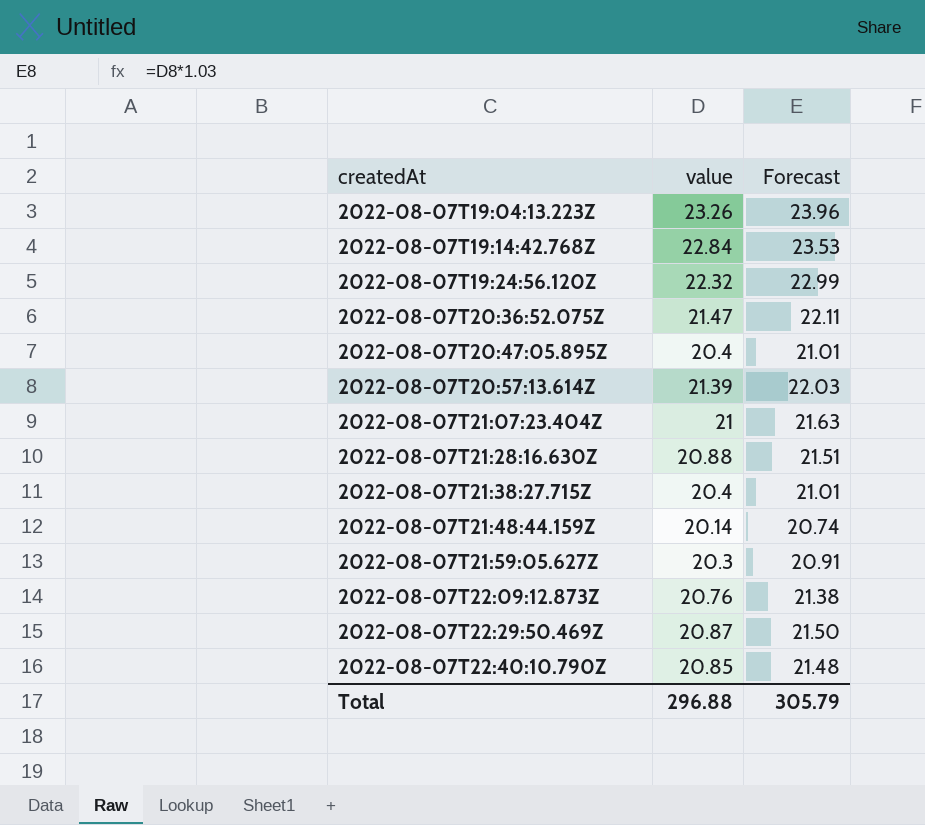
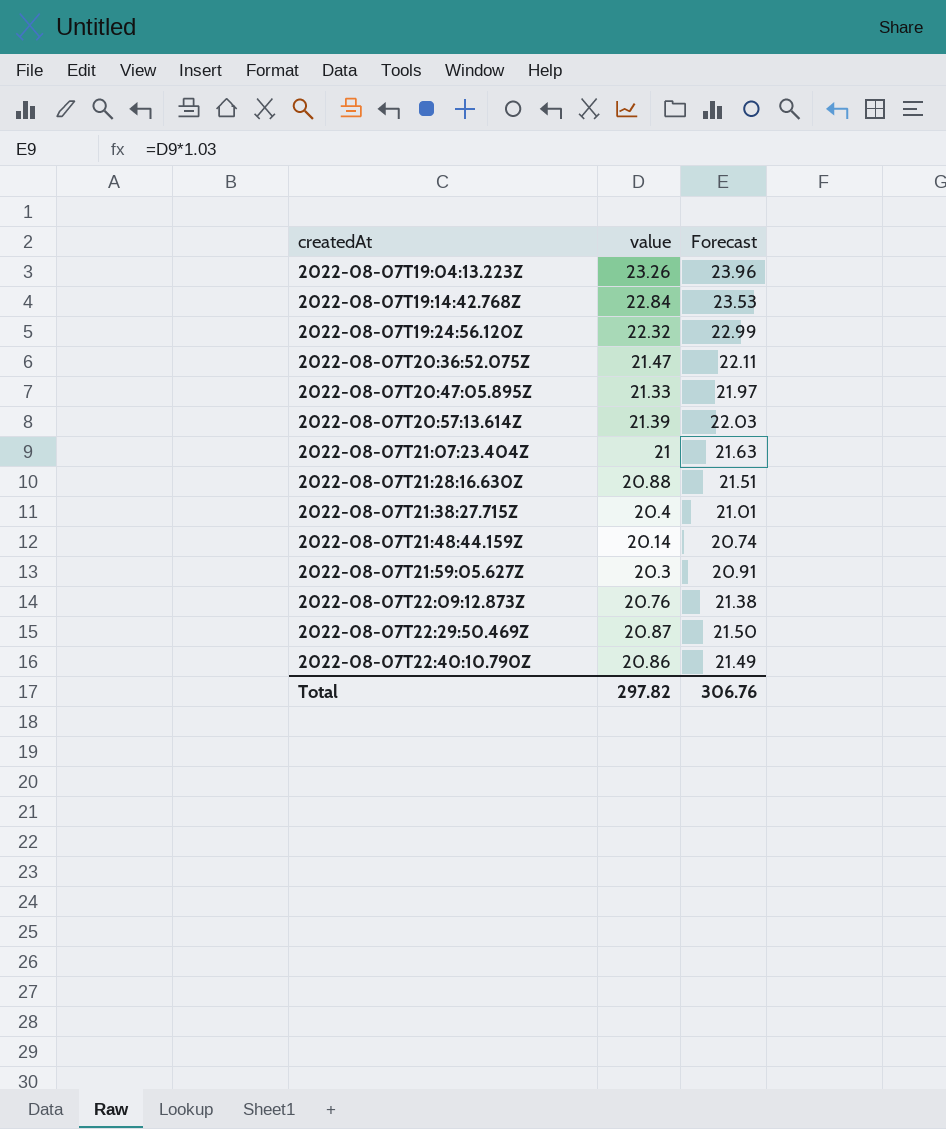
2022-08-07T20:47:05.895Z | value: 20.4 -> 21.33
2022-08-07T20:47:05.895Z | Forecast: 21.01 -> 21.97
2022-08-07T22:40:10.790Z | value: 20.85 -> 20.86
2022-08-07T22:40:10.790Z | Forecast: 21.48 -> 21.49
Total | value: 296.88 -> 297.82
Total | Forecast: 305.79 -> 306.76

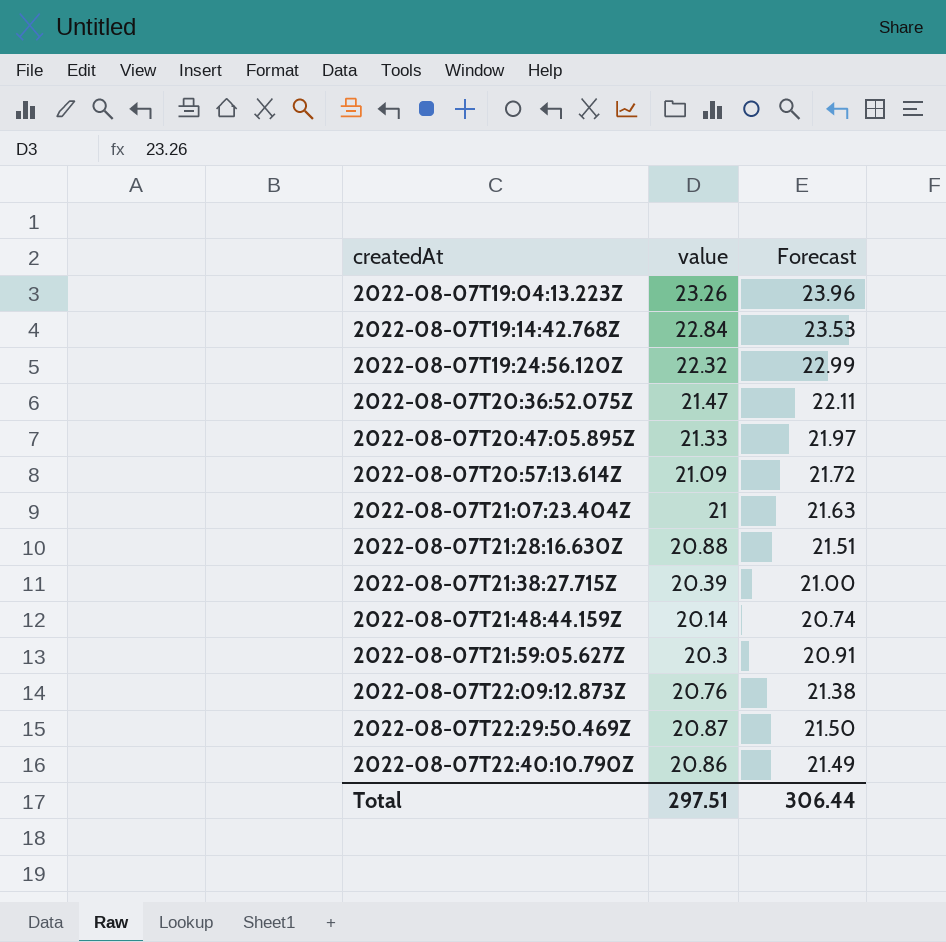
2022-08-07T20:57:13.614Z | value: 21.39 -> 21.09
2022-08-07T20:57:13.614Z | Forecast: 22.03 -> 21.72
2022-08-07T21:38:27.715Z | value: 20.4 -> 20.39
2022-08-07T21:38:27.715Z | Forecast: 21.01 -> 21.00
Total | value: 297.82 -> 297.51
Total | Forecast: 306.76 -> 306.44

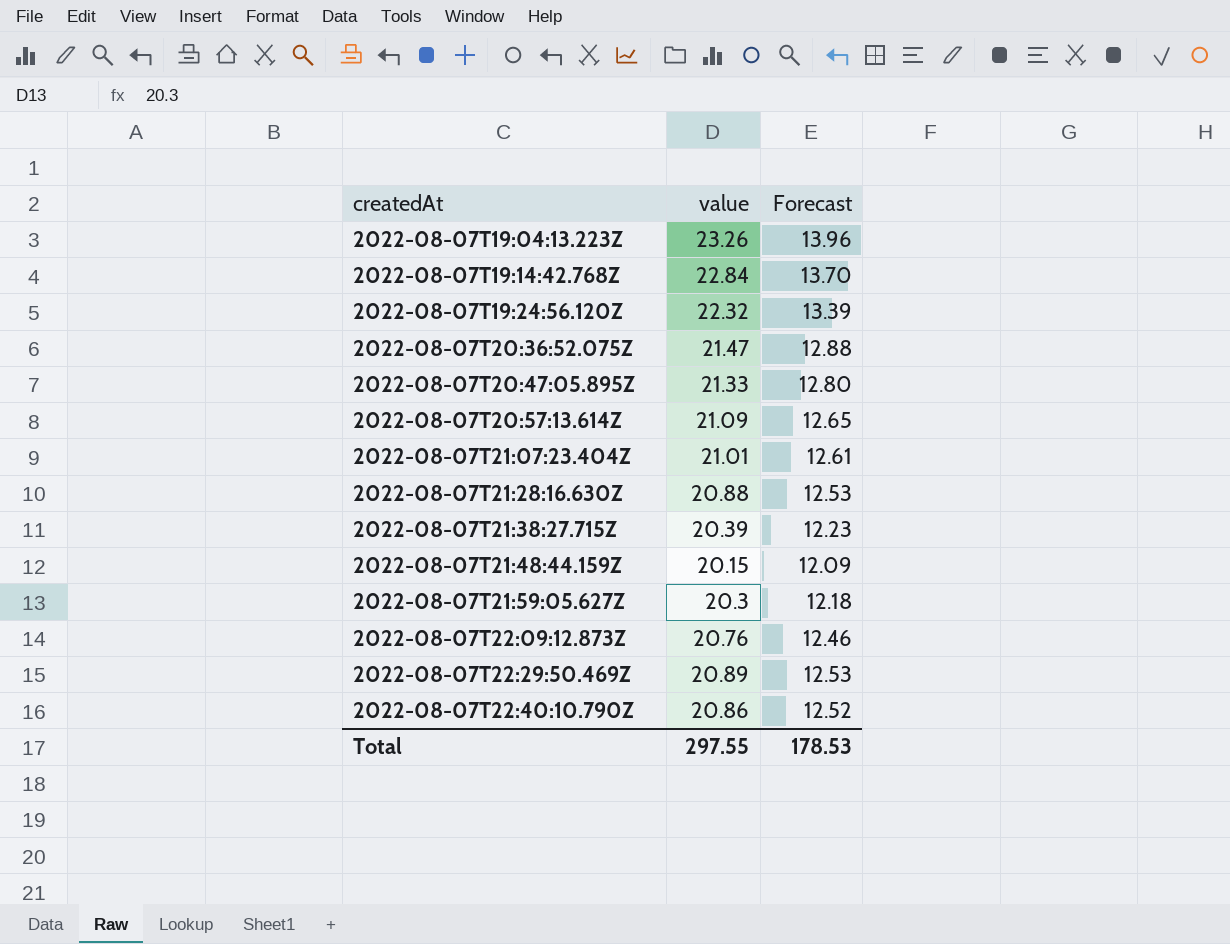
column Forecast | formula: [value] * 1.03 -> [value] * 0.6
2022-08-07T21:07:23.404Z | value: 21 -> 21.01
2022-08-07T21:48:44.159Z | value: 20.14 -> 20.15
2022-08-07T22:29:50.469Z | value: 20.87 -> 20.89
Total | value: 297.51 -> 297.55
Total | Forecast: 306.44 -> 178.53

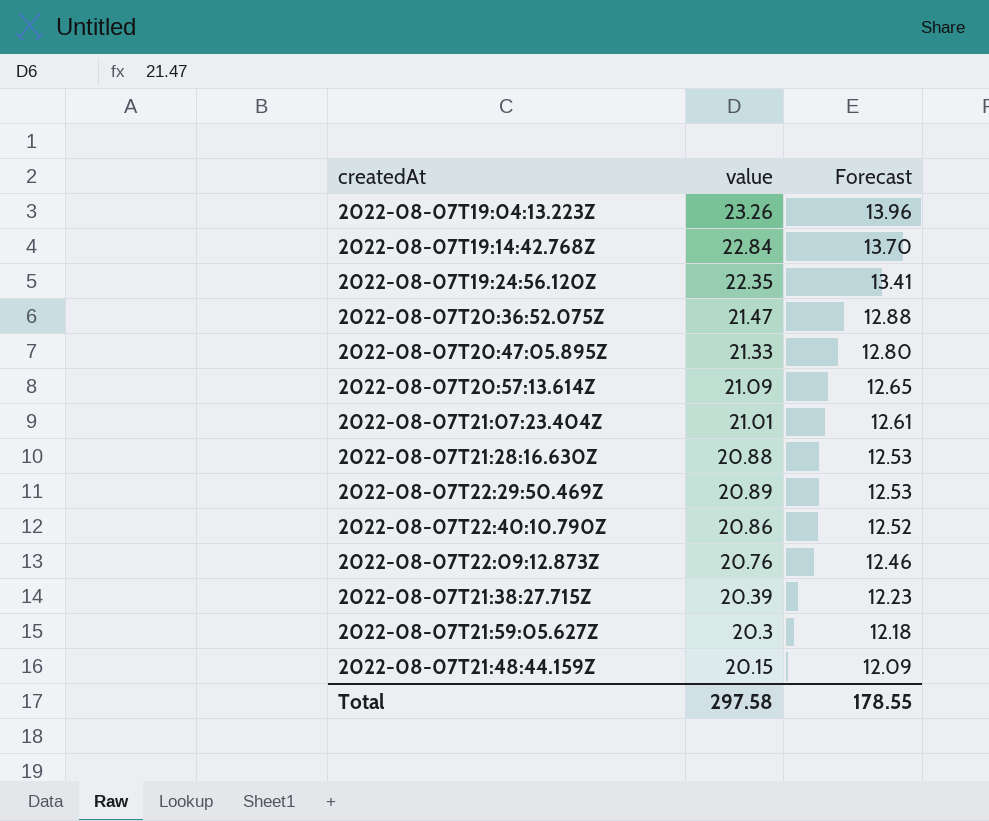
row order: createdAt ascending -> Forecast descending
2022-08-07T19:24:56.120Z | value: 22.32 -> 22.35
2022-08-07T19:24:56.120Z | Forecast: 13.39 -> 13.41
Total | value: 297.55 -> 297.58
Total | Forecast: 178.53 -> 178.55

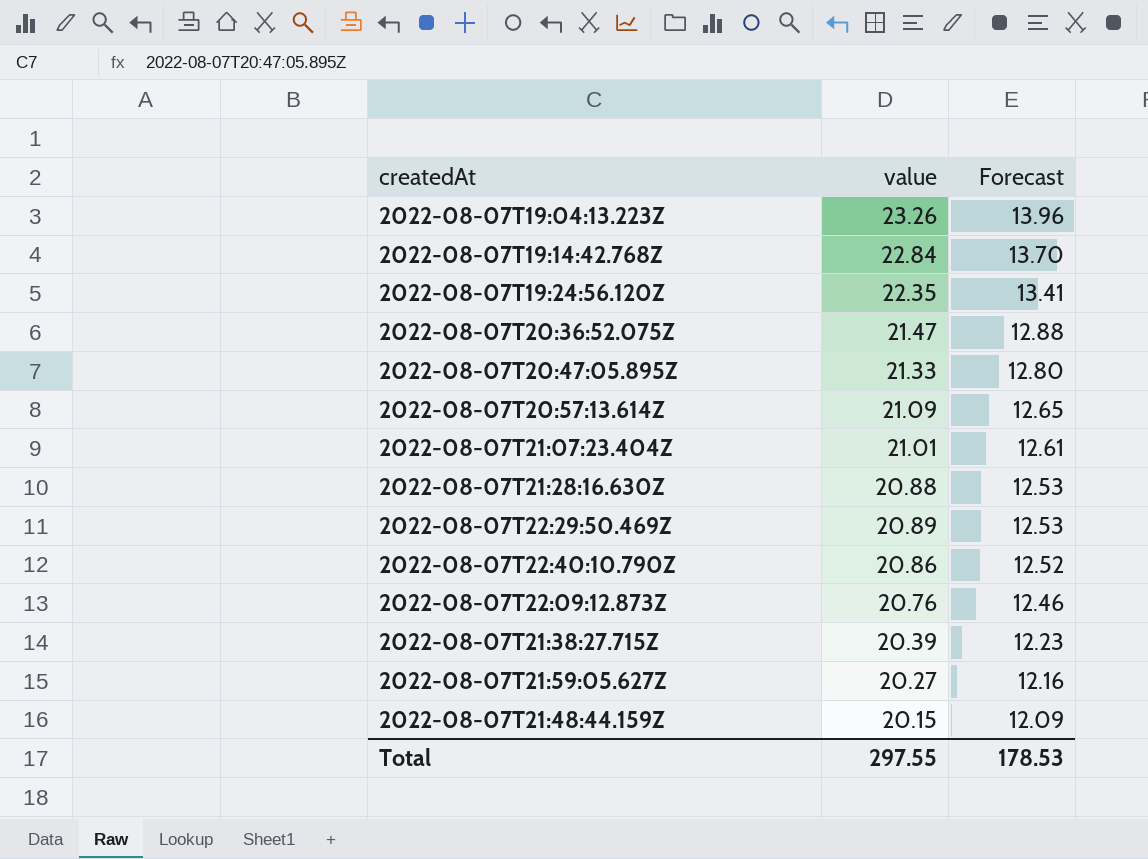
2022-08-07T21:59:05.627Z | value: 20.3 -> 20.27
2022-08-07T21:59:05.627Z | Forecast: 12.18 -> 12.16
Total | value: 297.58 -> 297.55
Total | Forecast: 178.55 -> 178.53

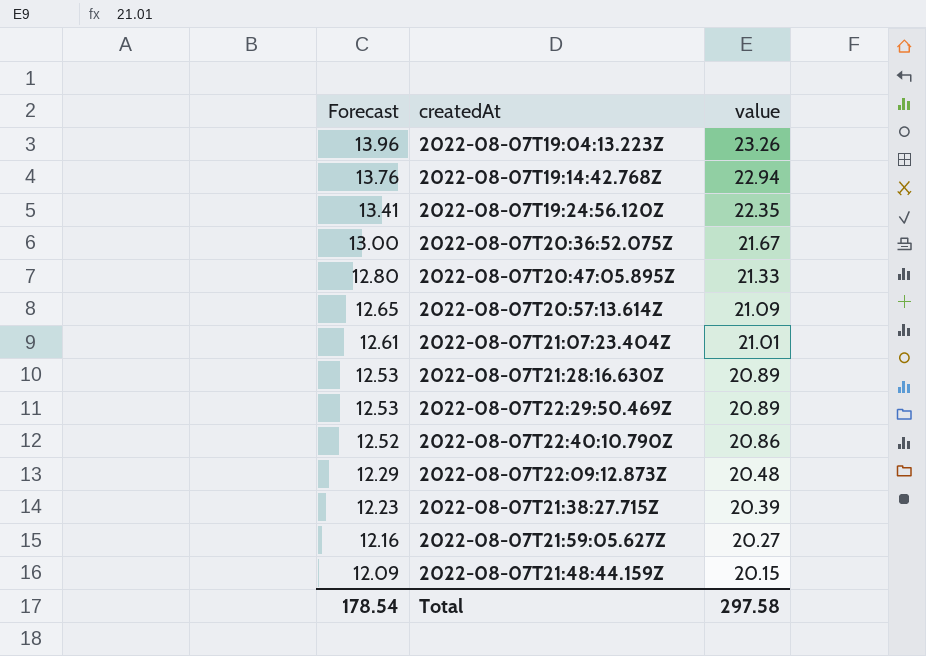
column Forecast | position: 3 -> 1
2022-08-07T19:14:42.768Z | Forecast: 13.70 -> 13.76
2022-08-07T19:14:42.768Z | value: 22.84 -> 22.94
2022-08-07T20:36:52.075Z | Forecast: 12.88 -> 13.00
2022-08-07T20:36:52.075Z | value: 21.47 -> 21.67
2022-08-07T21:28:16.630Z | value: 20.88 -> 20.89
2022-08-07T22:09:12.873Z | Forecast: 12.46 -> 12.29
2022-08-07T22:09:12.873Z | value: 20.76 -> 20.48
Total | Forecast: 178.53 -> 178.54
Total | value: 297.55 -> 297.58

